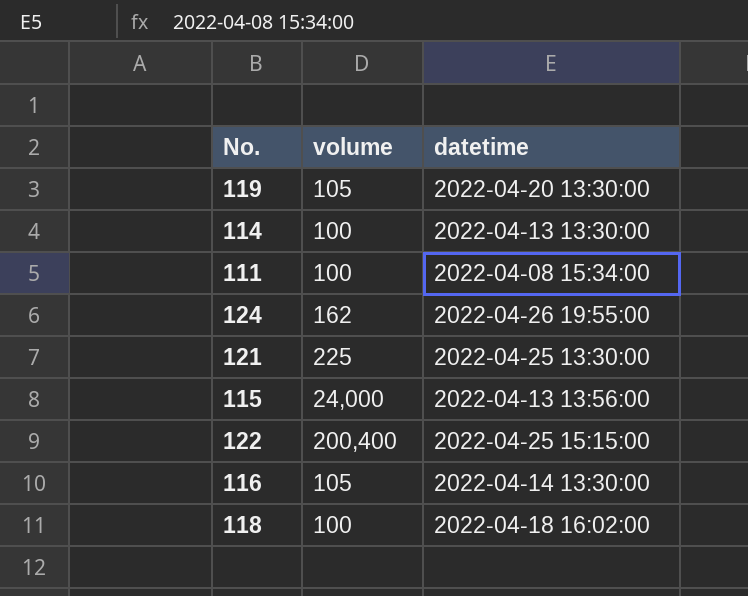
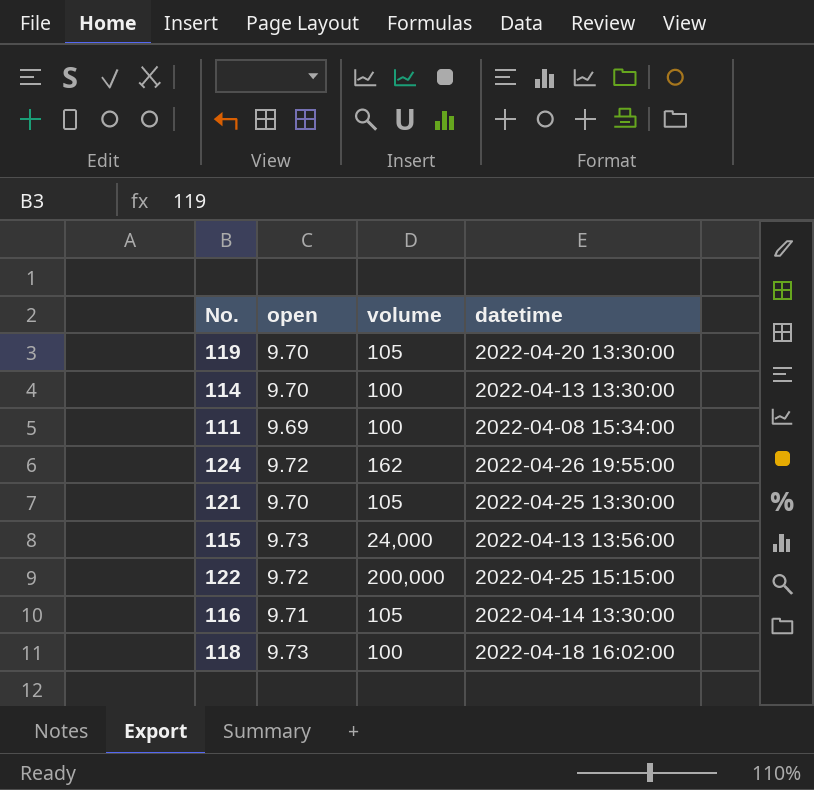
column open | position: none -> 2
121 | volume: 225 -> 105
122 | volume: 200,400 -> 200,000

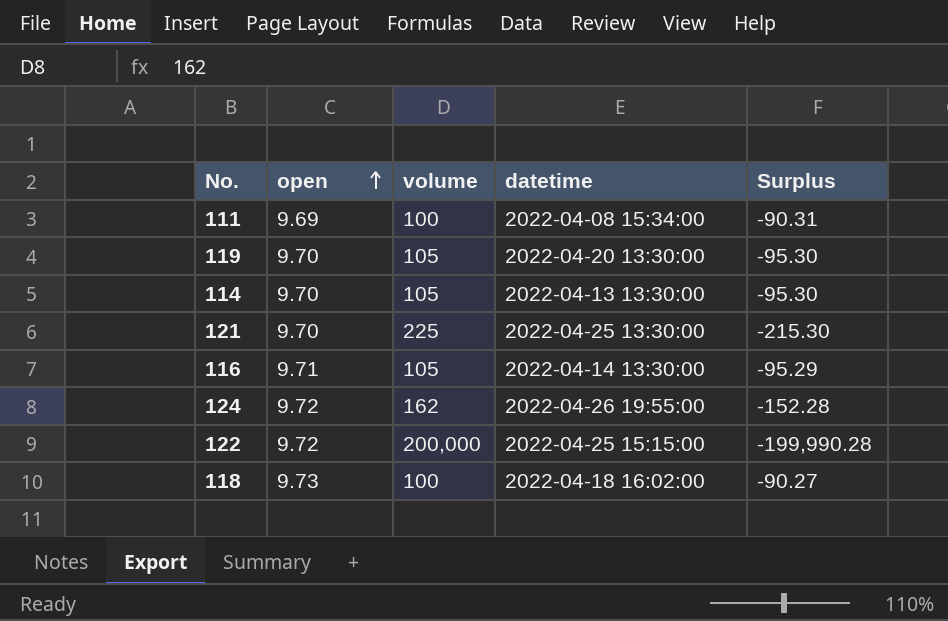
row order: none -> open ascending
column Surplus | formula: none -> [open] - [volume]
row 115: 9.73 | 24,000 | 2022-04-13 13:56:00 -> none
114 | volume: 100 -> 105
121 | volume: 105 -> 225

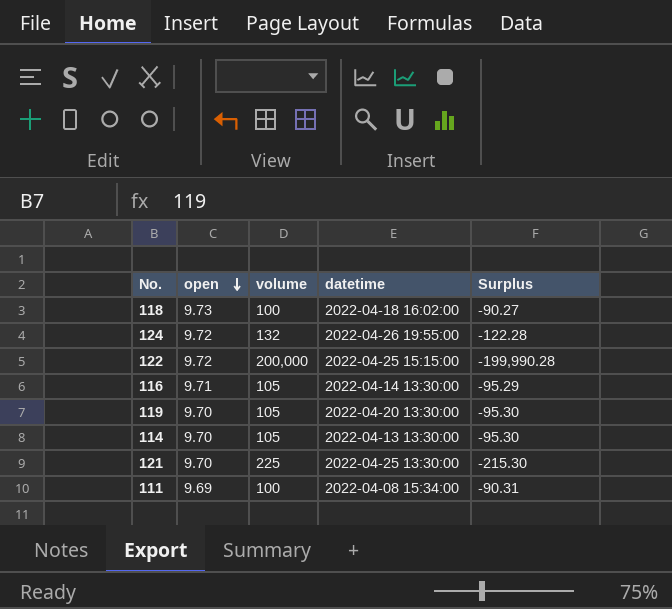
row order: open ascending -> open descending
124 | volume: 162 -> 132
124 | Surplus: -152.28 -> -122.28

